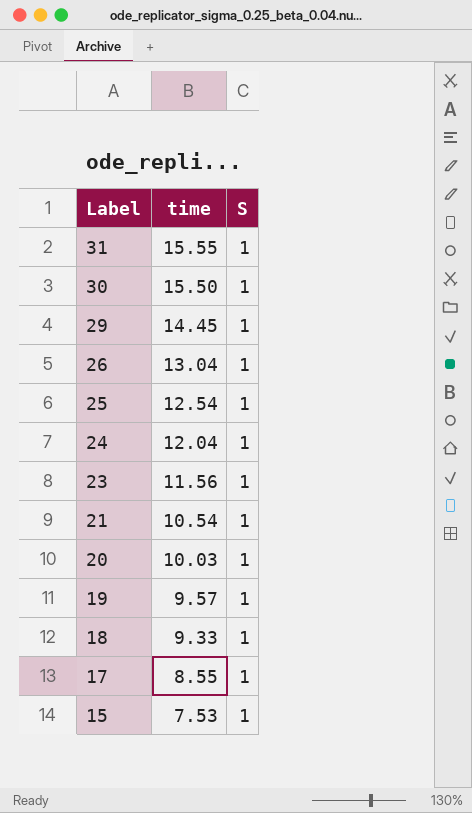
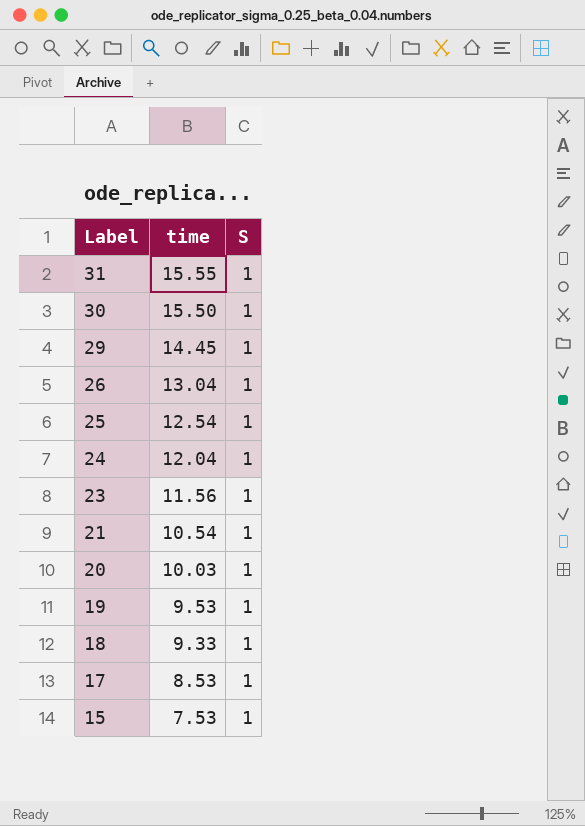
19 | time: 9.57 -> 9.53
17 | time: 8.55 -> 8.53

